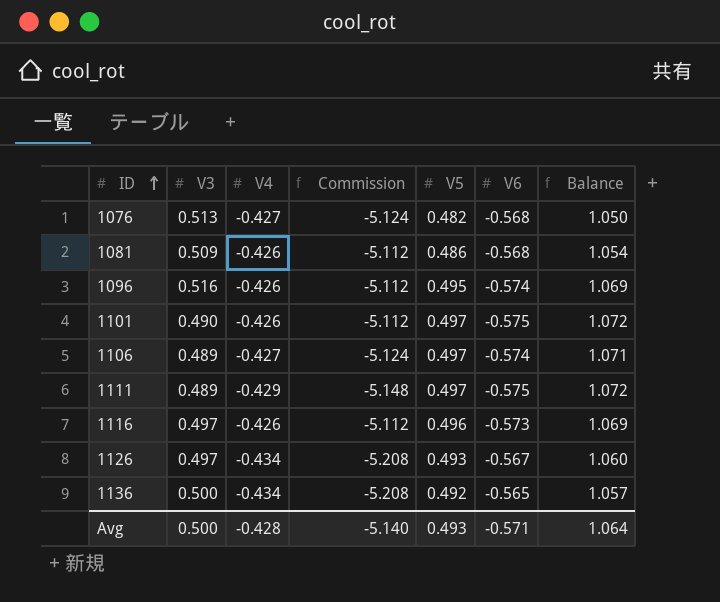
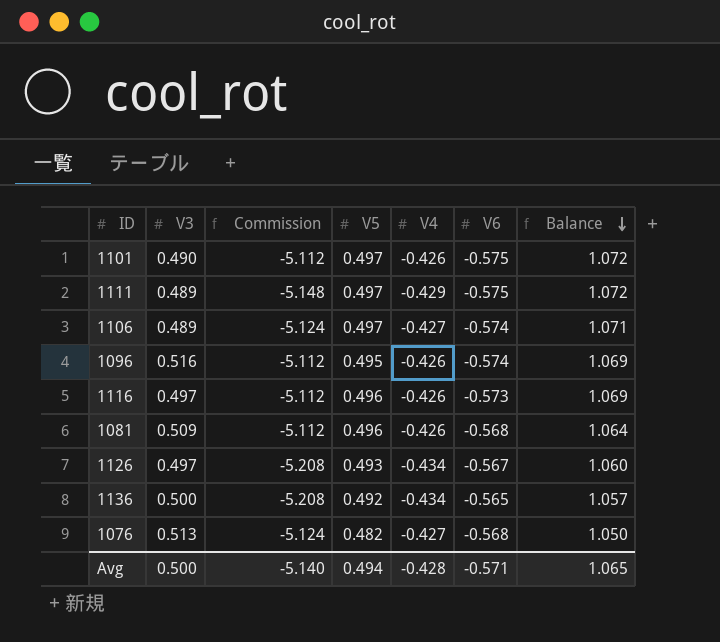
row order: ID ascending -> Balance descending
column V4 | position: 3 -> 5
1081 | V5: 0.486 -> 0.496
1081 | Balance: 1.054 -> 1.064
Avg | V5: 0.493 -> 0.494
Avg | Balance: 1.064 -> 1.065

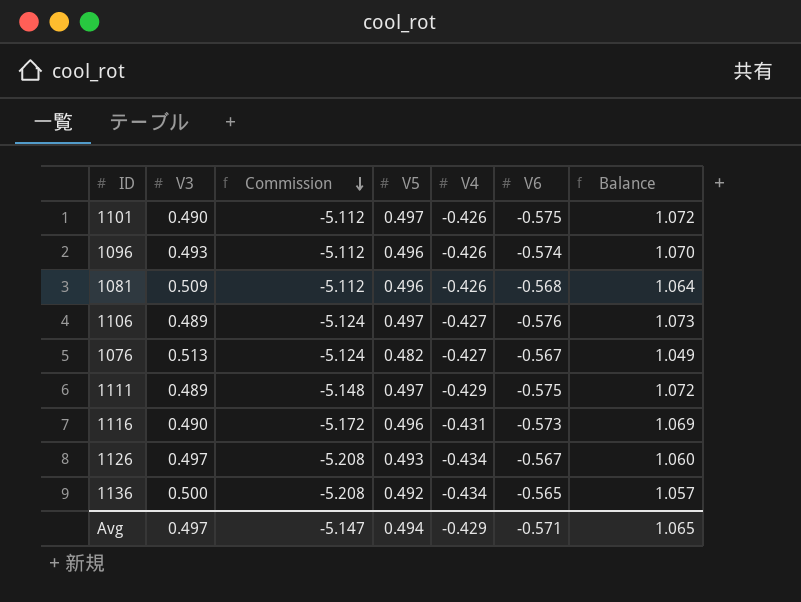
row order: Balance descending -> Commission descending
1096 | V3: 0.516 -> 0.493
1096 | V5: 0.495 -> 0.496
1096 | Balance: 1.069 -> 1.070
1106 | V6: -0.574 -> -0.576
1106 | Balance: 1.071 -> 1.073
1076 | V6: -0.568 -> -0.567
1076 | Balance: 1.050 -> 1.049
1116 | V3: 0.497 -> 0.490
1116 | Commission: -5.112 -> -5.172
1116 | V4: -0.426 -> -0.431
Avg | V3: 0.500 -> 0.497
Avg | Commission: -5.140 -> -5.147
Avg | V4: -0.428 -> -0.429

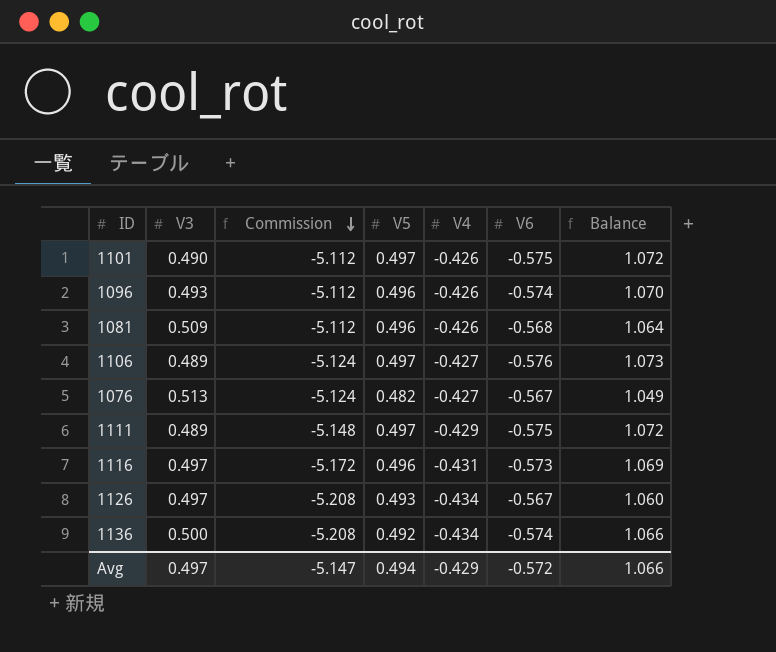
1116 | V3: 0.490 -> 0.497
1136 | V6: -0.565 -> -0.574
1136 | Balance: 1.057 -> 1.066
Avg | V6: -0.571 -> -0.572
Avg | Balance: 1.065 -> 1.066

